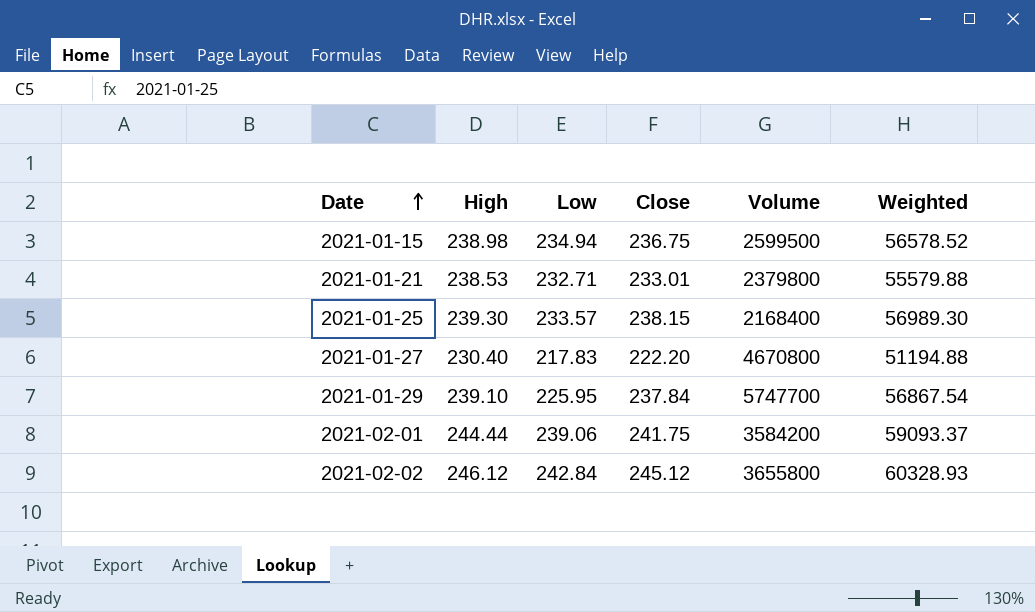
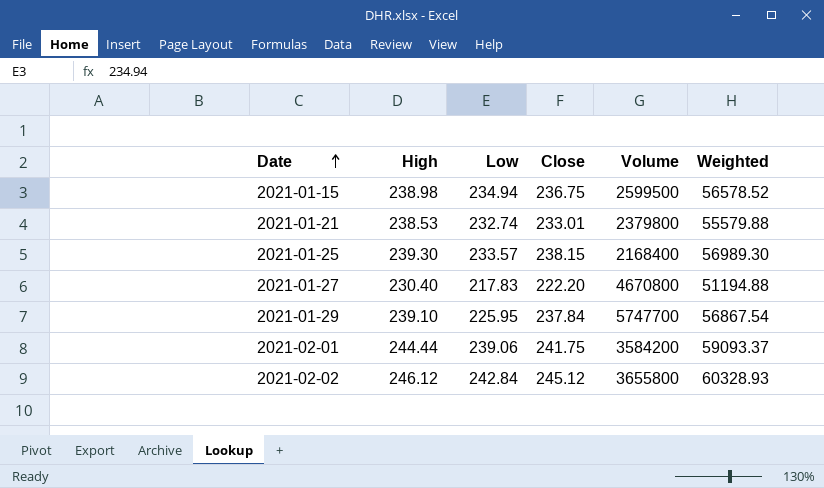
2021-01-21 | Low: 232.71 -> 232.74

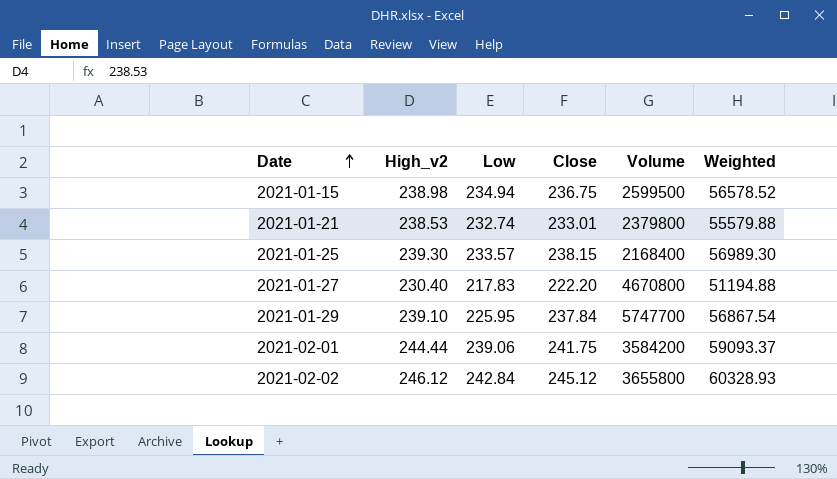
column name: High -> High_v2

